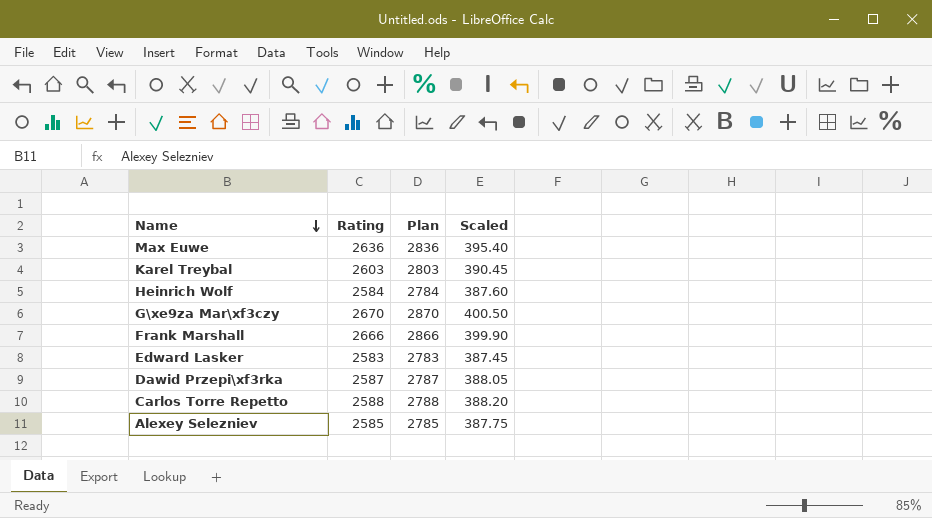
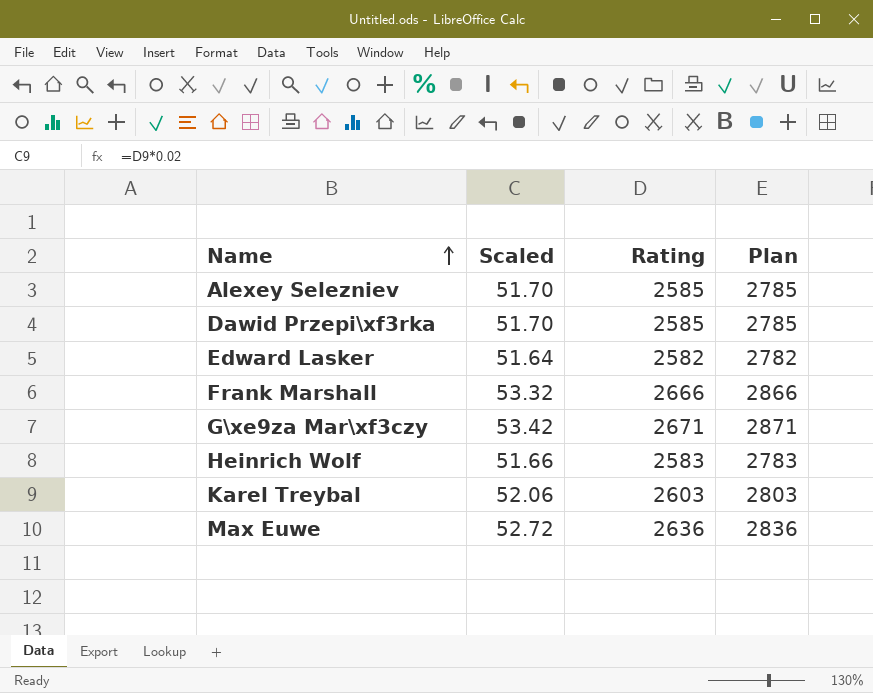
row order: Name descending -> Name ascending
column Scaled | formula: [Rating] * 0.15 -> [Rating] * 0.02
column Scaled | position: 4 -> 2
row Carlos Torre Repetto: 2588 | 2788 | 388.20 -> none
Dawid Przepi\xf3rka | Rating: 2587 -> 2585
Dawid Przepi\xf3rka | Plan: 2787 -> 2785
Edward Lasker | Rating: 2583 -> 2582
Edward Lasker | Plan: 2783 -> 2782
G\xe9za Mar\xf3czy | Rating: 2670 -> 2671
G\xe9za Mar\xf3czy | Plan: 2870 -> 2871
Heinrich Wolf | Rating: 2584 -> 2583
Heinrich Wolf | Plan: 2784 -> 2783

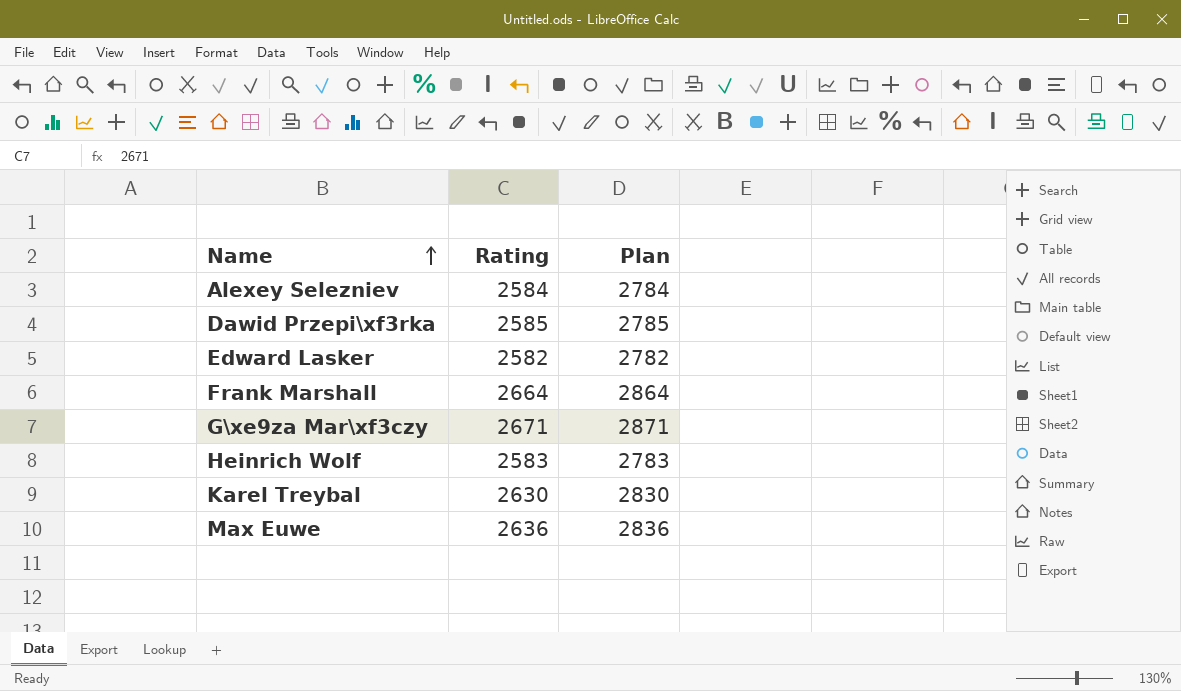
column Scaled | formula: [Rating] * 0.02 -> none
Alexey Selezniev | Rating: 2585 -> 2584
Alexey Selezniev | Plan: 2785 -> 2784
Frank Marshall | Rating: 2666 -> 2664
Frank Marshall | Plan: 2866 -> 2864
Karel Treybal | Rating: 2603 -> 2630
Karel Treybal | Plan: 2803 -> 2830

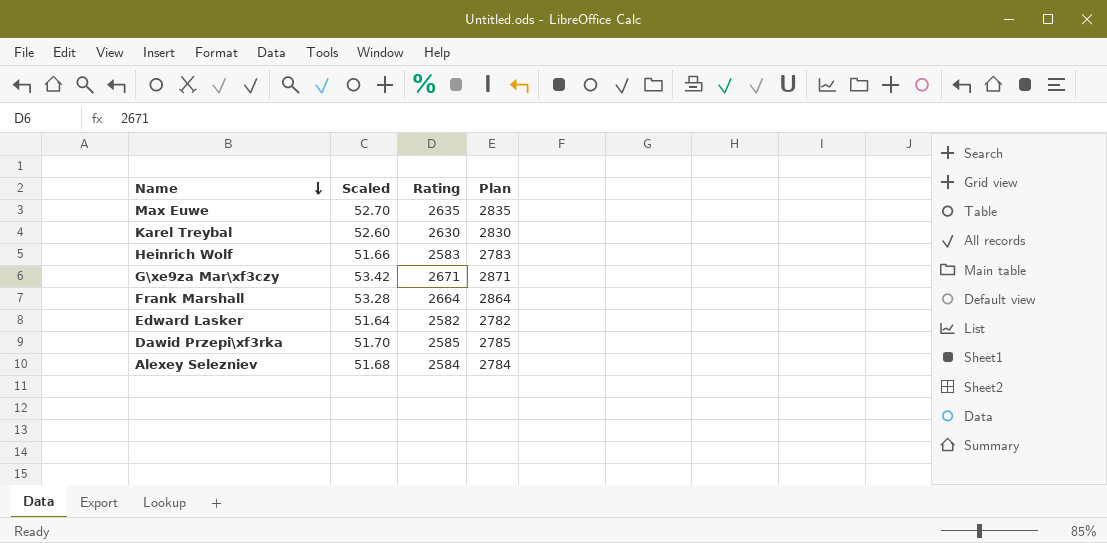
row order: Name ascending -> Name descending
column Scaled | formula: none -> [Rating] * 0.02
Max Euwe | Rating: 2636 -> 2635
Max Euwe | Plan: 2836 -> 2835

